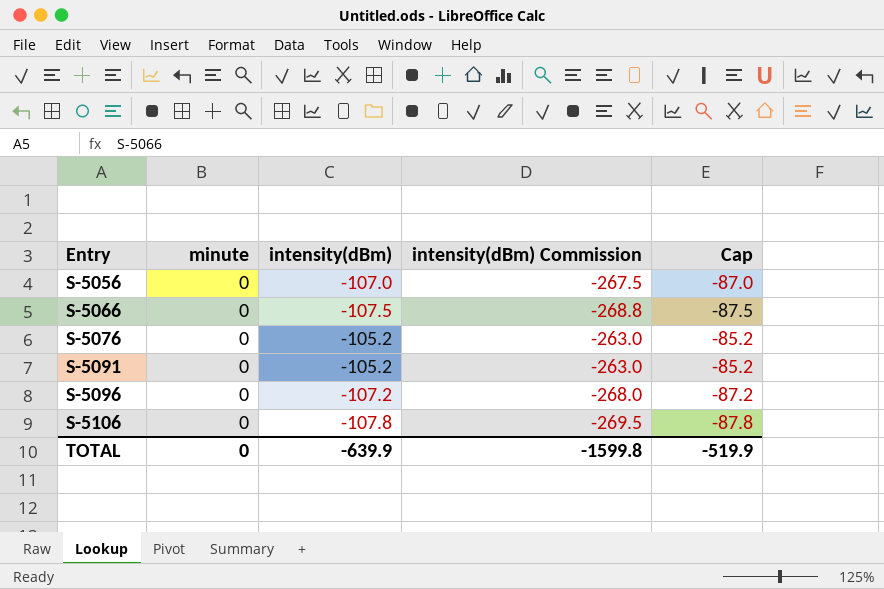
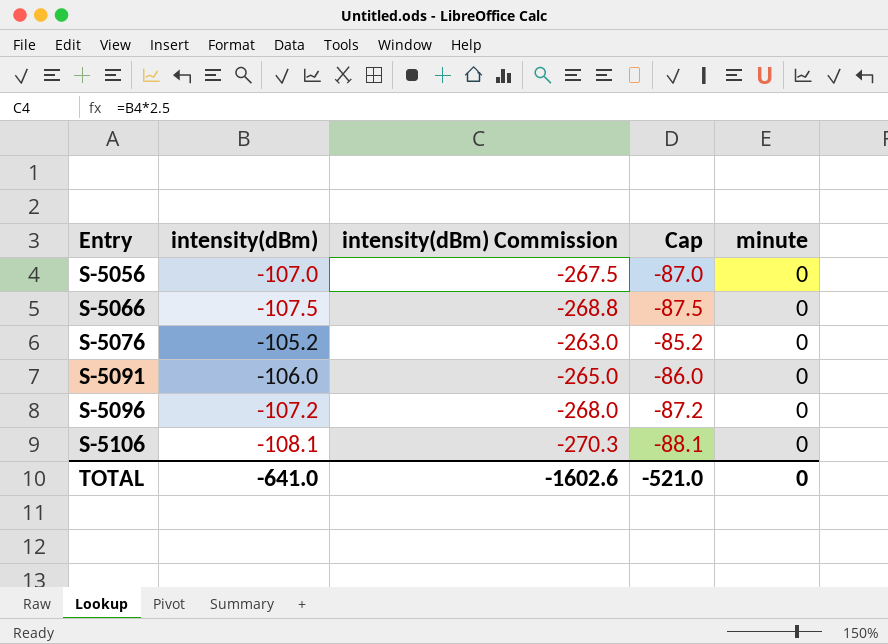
column minute | position: 2 -> 5
S-5091 | intensity(dBm): -105.2 -> -106.0
S-5091 | intensity(dBm) Commission: -263.0 -> -265.0
S-5091 | Cap: -85.2 -> -86.0
S-5106 | intensity(dBm): -107.8 -> -108.1
S-5106 | intensity(dBm) Commission: -269.5 -> -270.3
S-5106 | Cap: -87.8 -> -88.1
TOTAL | intensity(dBm): -639.9 -> -641.0
TOTAL | intensity(dBm) Commission: -1599.8 -> -1602.6
TOTAL | Cap: -519.9 -> -521.0

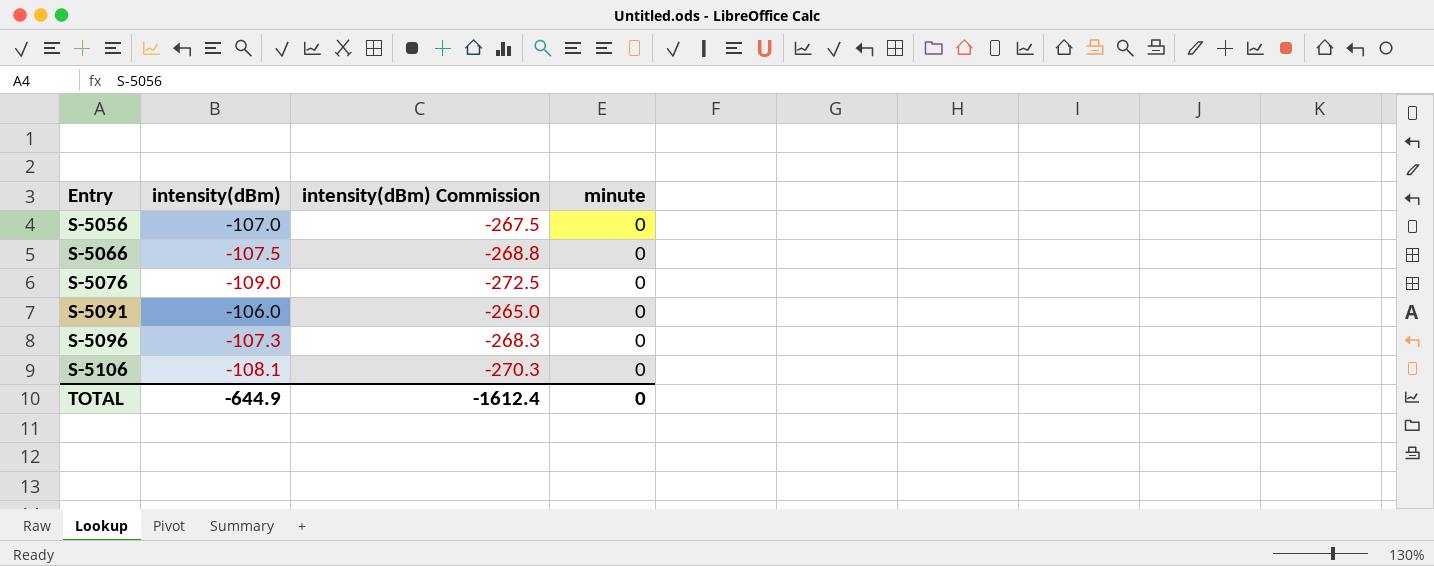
column Cap | formula: [intensity(dBm)] + 20 -> none
S-5076 | intensity(dBm): -105.2 -> -109.0
S-5076 | intensity(dBm) Commission: -263.0 -> -272.5
S-5096 | intensity(dBm): -107.2 -> -107.3
S-5096 | intensity(dBm) Commission: -268.0 -> -268.3
TOTAL | intensity(dBm): -641.0 -> -644.9
TOTAL | intensity(dBm) Commission: -1602.6 -> -1612.4

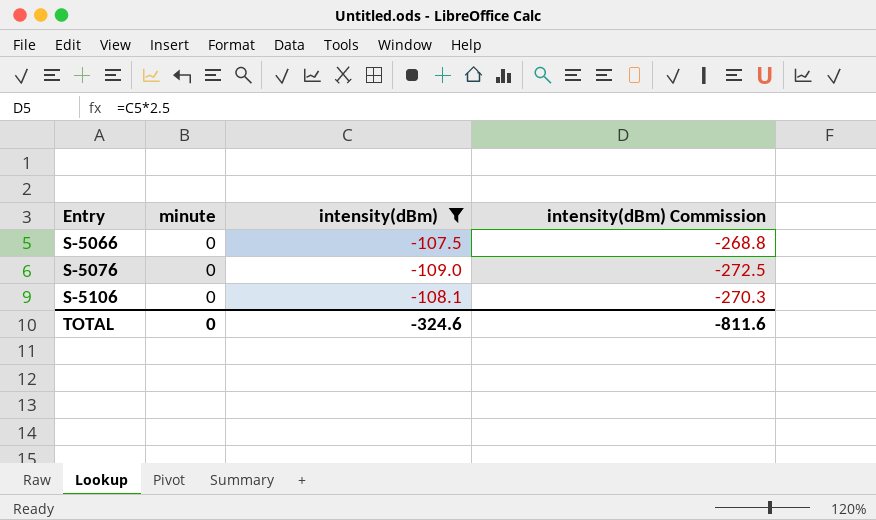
filter: none -> intensity(dBm) <= -107.5
column minute | position: 4 -> 2
TOTAL | intensity(dBm): -644.9 -> -324.6
TOTAL | intensity(dBm) Commission: -1612.4 -> -811.6

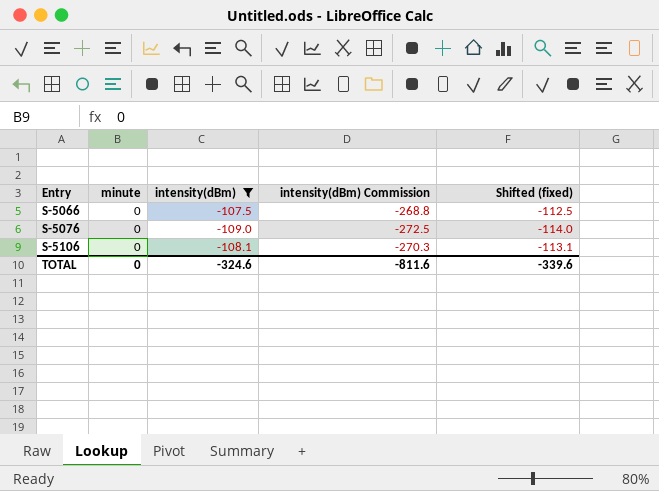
column Shifted (fixed) | formula: none -> [intensity(dBm)] - 5

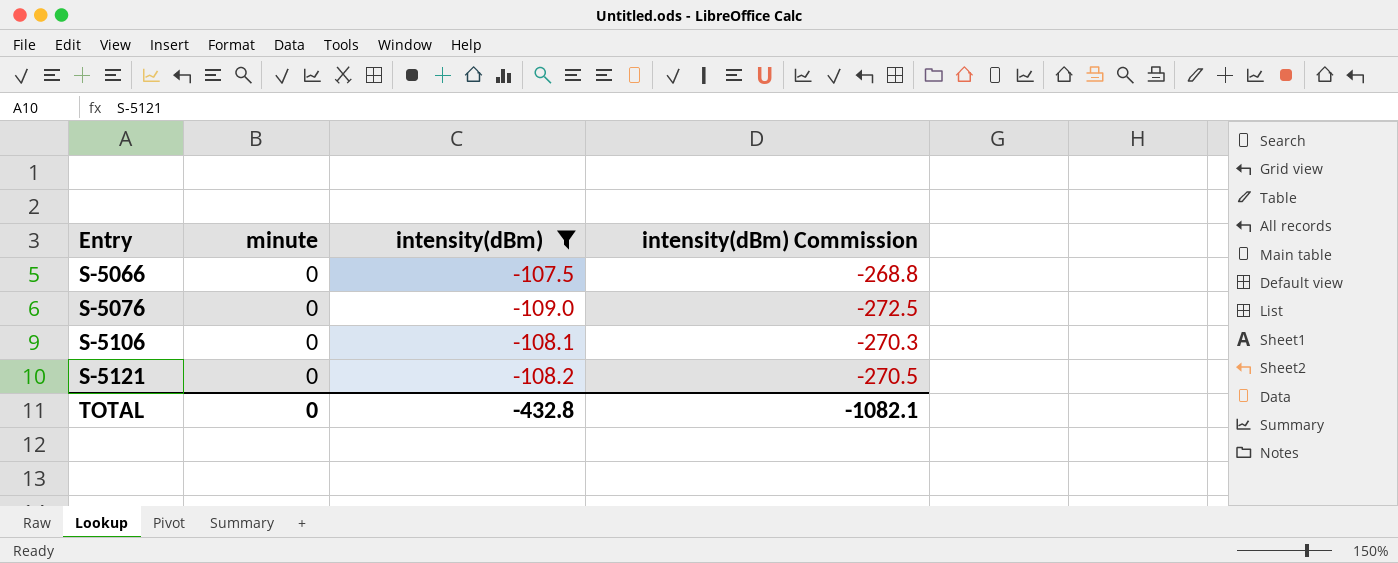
column Shifted (fixed) | formula: [intensity(dBm)] - 5 -> none
row S-5121: none -> 0 | -108.2 | -270.5
TOTAL | intensity(dBm): -324.6 -> -432.8
TOTAL | intensity(dBm) Commission: -811.6 -> -1082.1

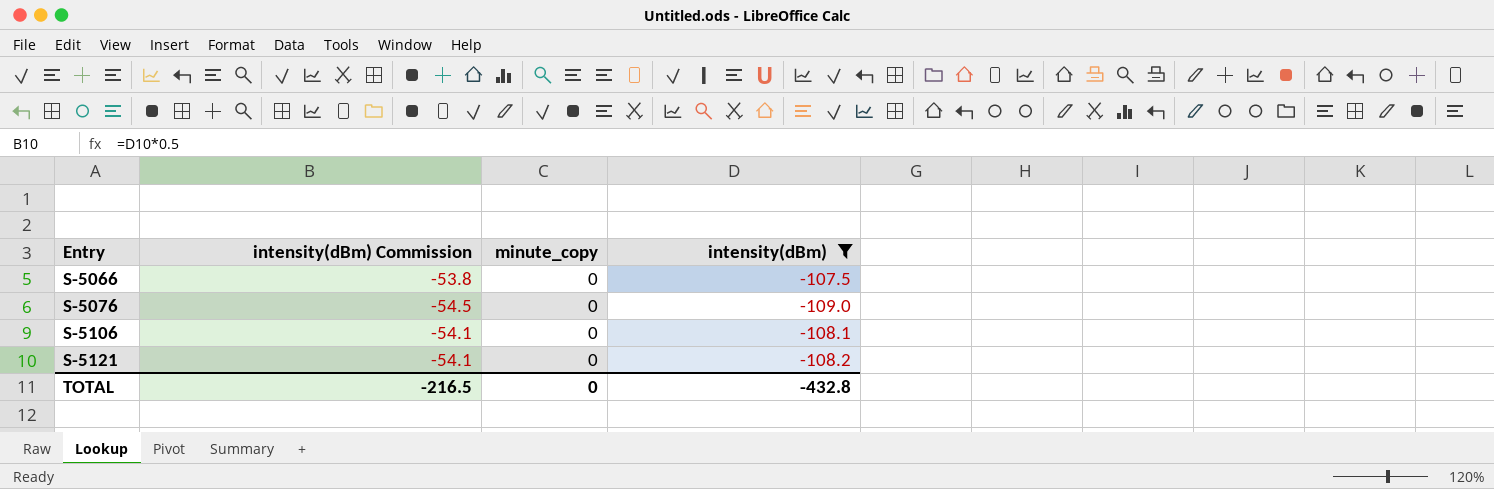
column intensity(dBm) Commission | formula: [intensity(dBm)] * 2.5 -> [intensity(dBm)] * 0.5
column intensity(dBm) Commission | position: 4 -> 2
column name: minute -> minute_copy
TOTAL | intensity(dBm) Commission: -1082.1 -> -216.5

